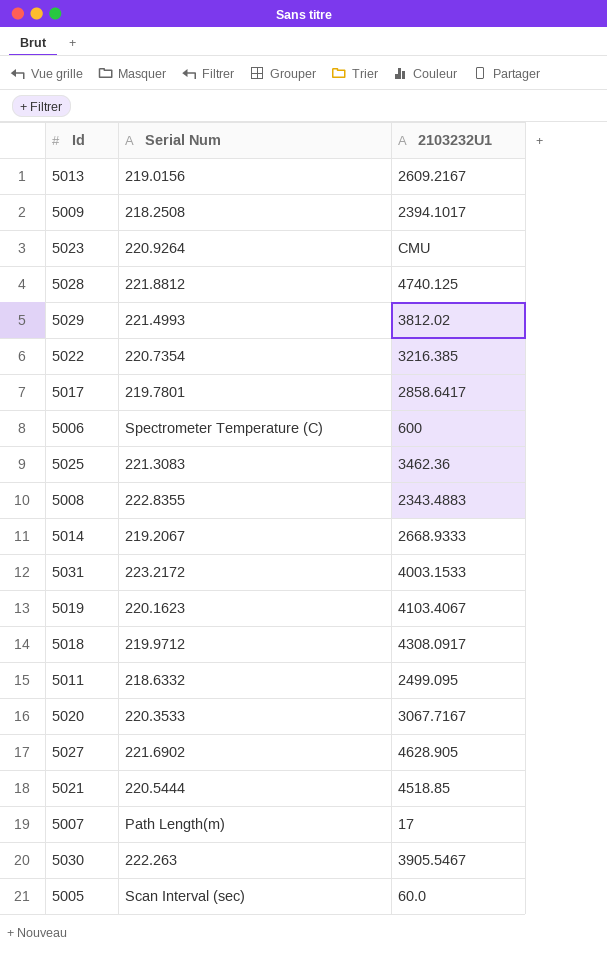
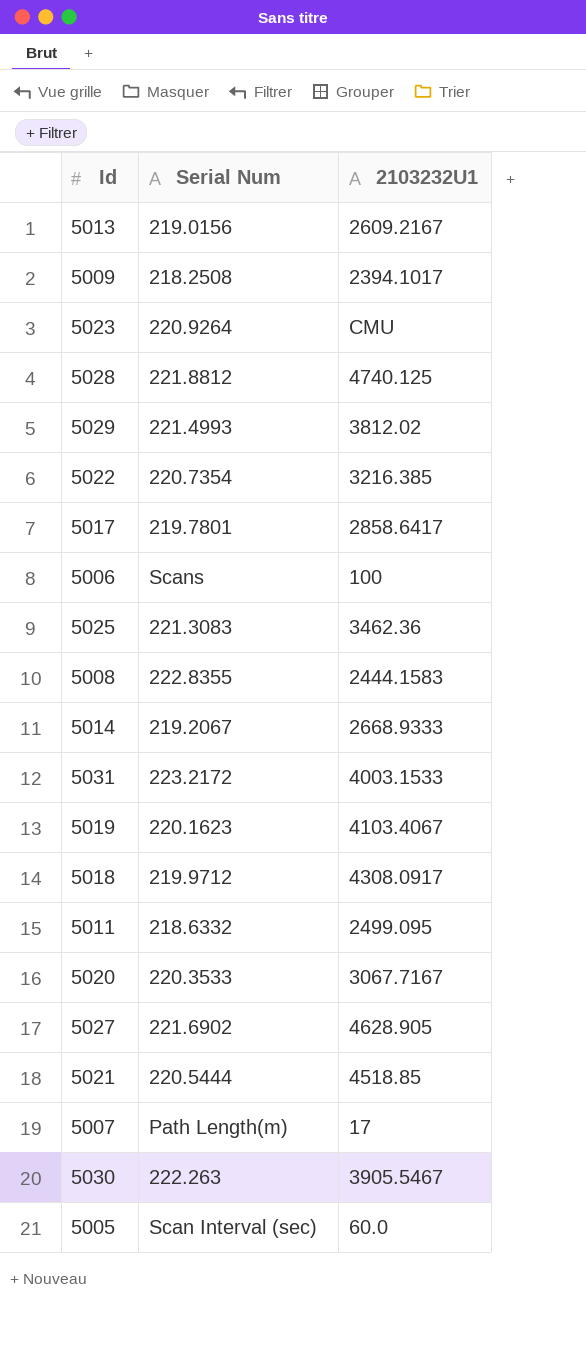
5006 | Serial Num: Spectrometer Temperature (C) -> Scans
5006 | 2103232U1: 600 -> 100
5008 | 2103232U1: 2343.4883 -> 2444.1583

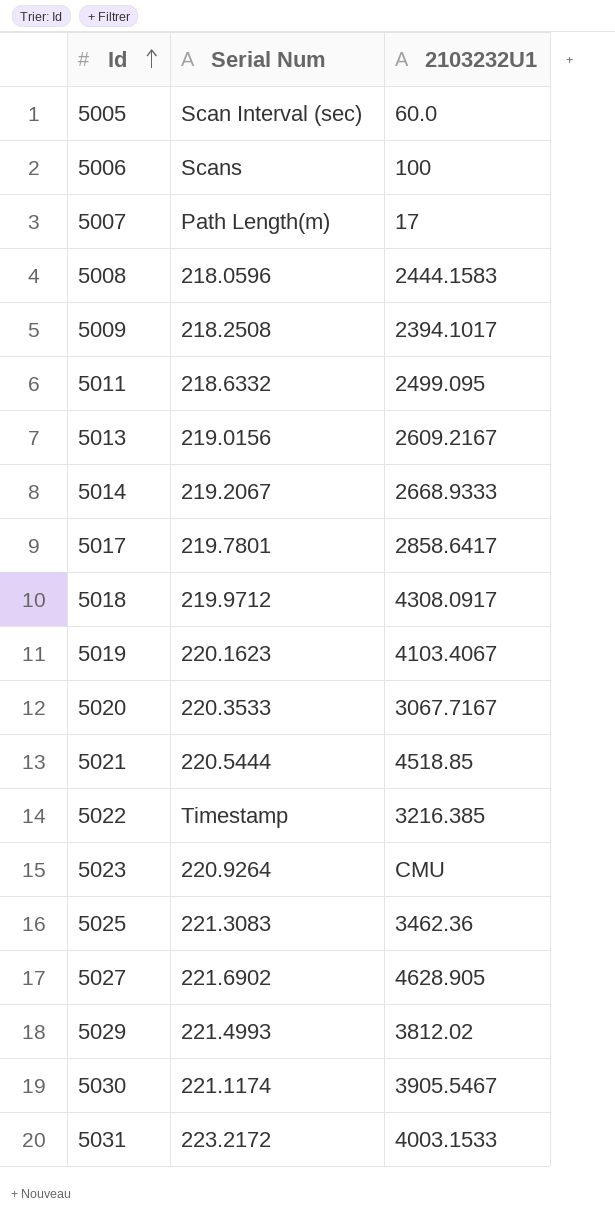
row order: none -> Id ascending
row 5028: 221.8812 | 4740.125 -> none
5008 | Serial Num: 222.8355 -> 218.0596
5022 | Serial Num: 220.7354 -> Timestamp
5030 | Serial Num: 222.263 -> 221.1174

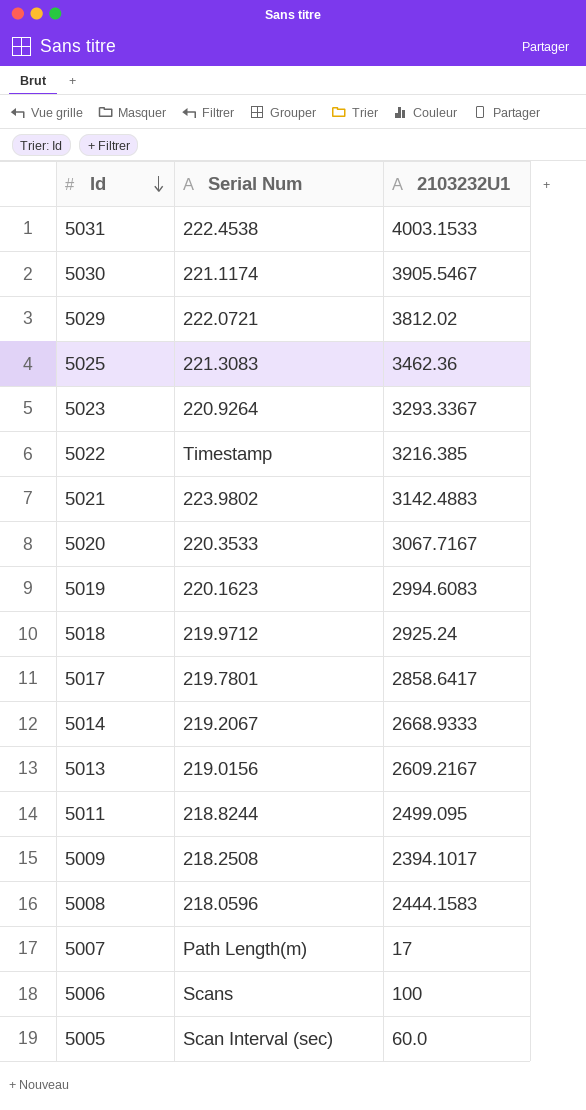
row order: Id ascending -> Id descending
row 5027: 221.6902 | 4628.905 -> none
5031 | Serial Num: 223.2172 -> 222.4538
5029 | Serial Num: 221.4993 -> 222.0721
5023 | 2103232U1: CMU -> 3293.3367
5021 | Serial Num: 220.5444 -> 223.9802
5021 | 2103232U1: 4518.85 -> 3142.4883
5019 | 2103232U1: 4103.4067 -> 2994.6083
5018 | 2103232U1: 4308.0917 -> 2925.24
5011 | Serial Num: 218.6332 -> 218.8244

